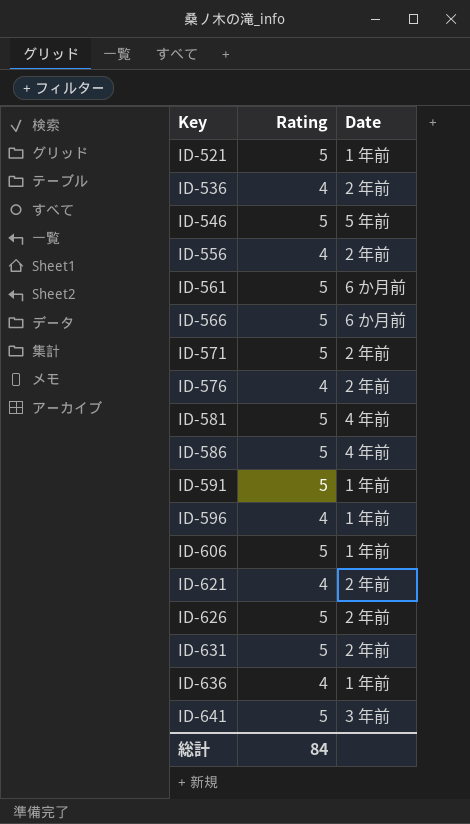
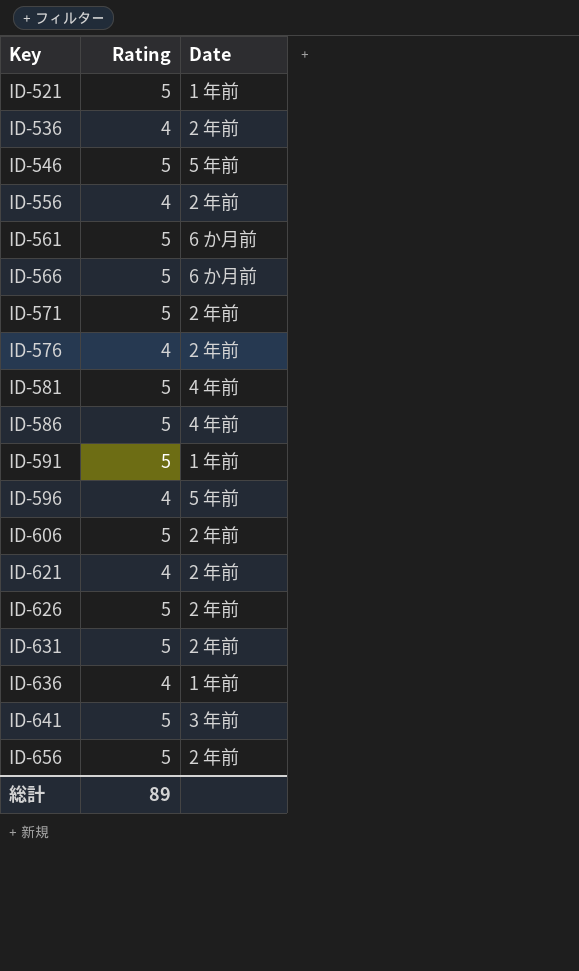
ID-596 | Date: 1 年前 -> 5 年前
ID-606 | Date: 1 年前 -> 2 年前
row ID-656: none -> 5 | 2 年前
総計 | Rating: 84 -> 89

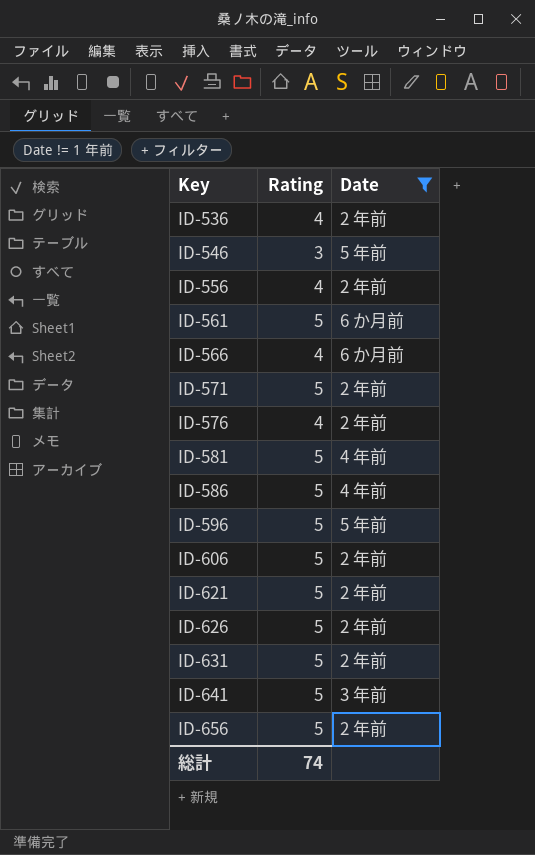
filter: none -> Date != 1 年前
ID-546 | Rating: 5 -> 3
ID-566 | Rating: 5 -> 4
ID-596 | Rating: 4 -> 5
ID-621 | Rating: 4 -> 5
総計 | Rating: 89 -> 74

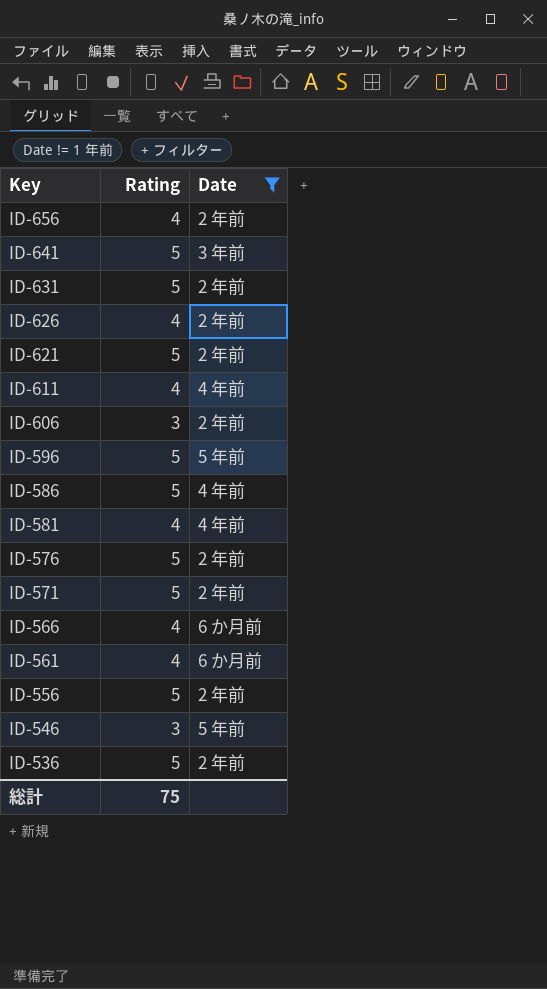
row order: Key ascending -> Key descending
ID-656 | Rating: 5 -> 4
ID-626 | Rating: 5 -> 4
row ID-611: none -> 4 | 4 年前
ID-606 | Rating: 5 -> 3
ID-581 | Rating: 5 -> 4
ID-576 | Rating: 4 -> 5
ID-561 | Rating: 5 -> 4
ID-556 | Rating: 4 -> 5
ID-536 | Rating: 4 -> 5
総計 | Rating: 74 -> 75

